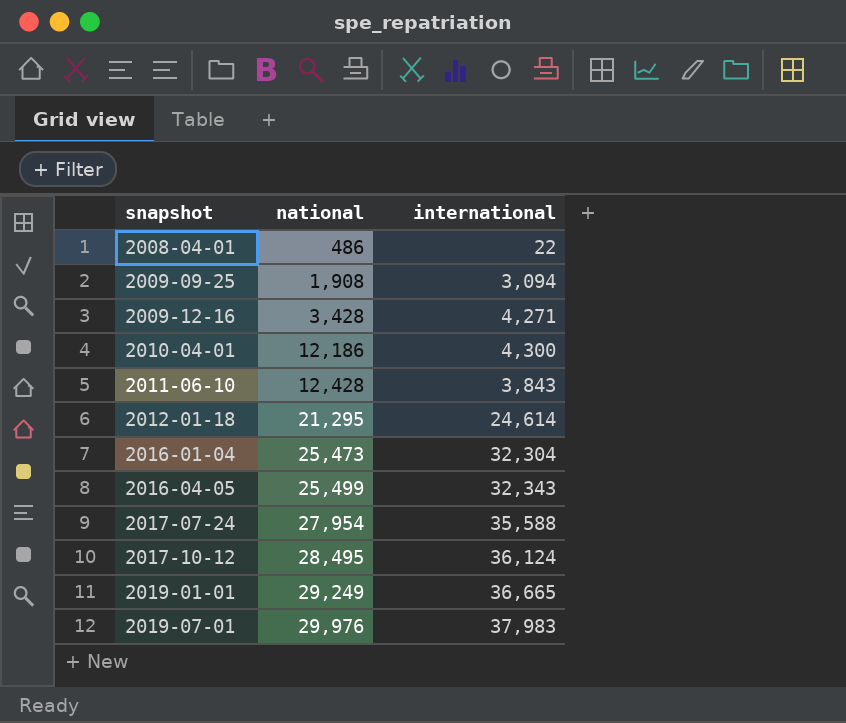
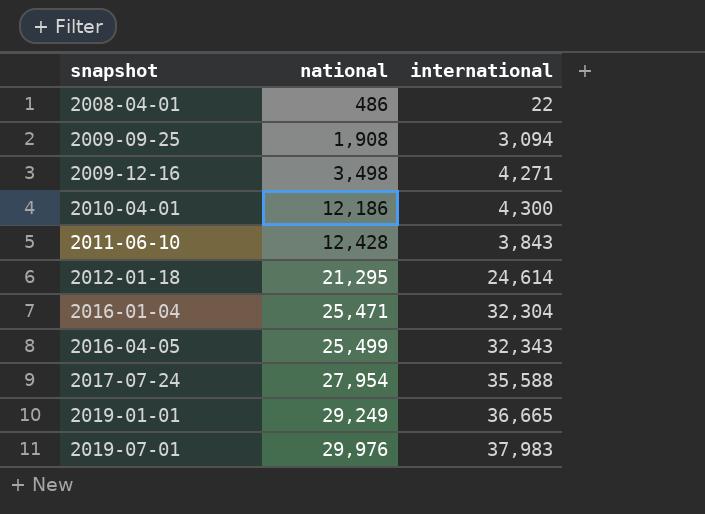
row 2017-10-12: 28,495 | 36,124 -> none
2009-12-16 | national: 3,428 -> 3,498
2016-01-04 | national: 25,473 -> 25,471

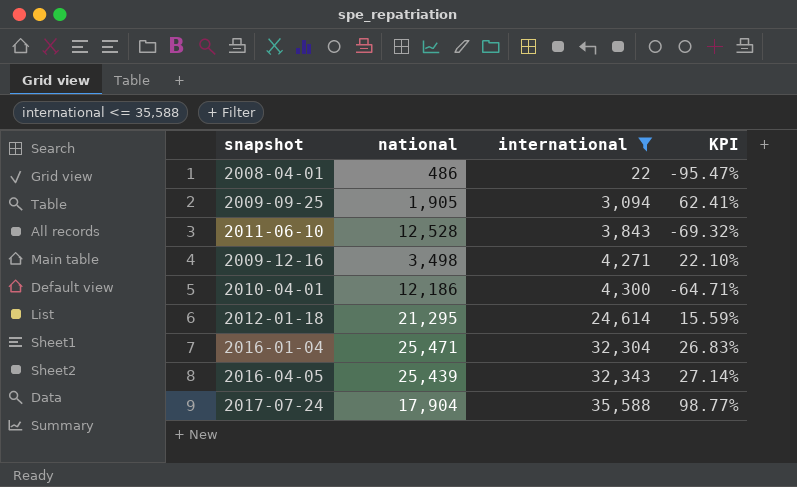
filter: none -> international <= 35,588
row order: snapshot ascending -> international ascending
column KPI | formula: none -> ([international] - [national]) / [national]
2009-09-25 | national: 1,908 -> 1,905
2011-06-10 | national: 12,428 -> 12,528
2016-04-05 | national: 25,499 -> 25,439
2017-07-24 | national: 27,954 -> 17,904

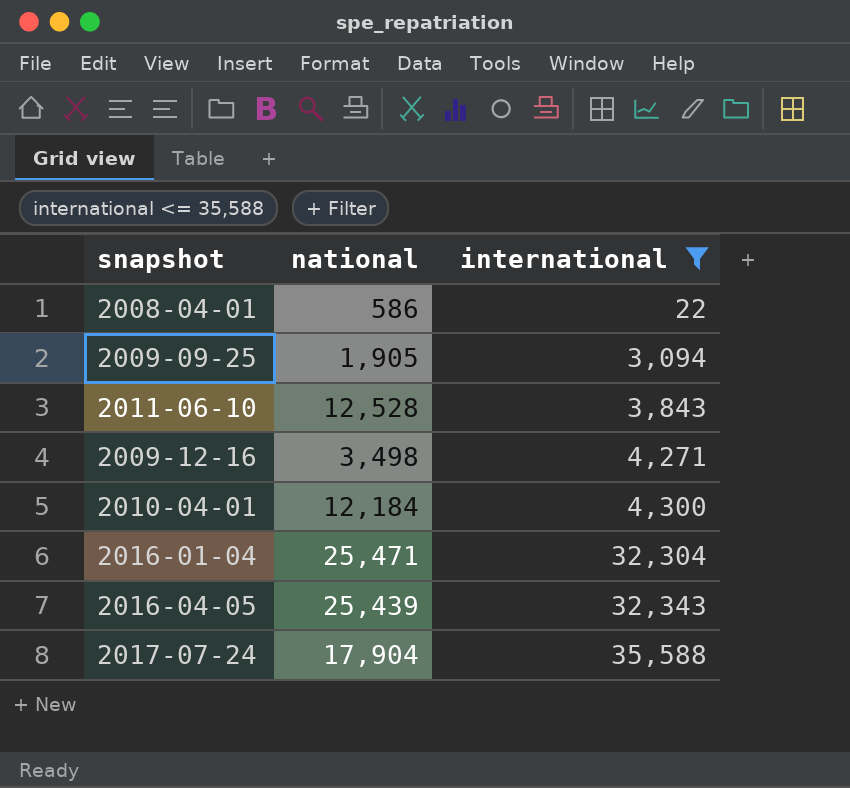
column KPI | formula: ([international] - [national]) / [national] -> none
row 2012-01-18: 21,295 | 24,614 | 15.59% -> none
2008-04-01 | national: 486 -> 586
2010-04-01 | national: 12,186 -> 12,184

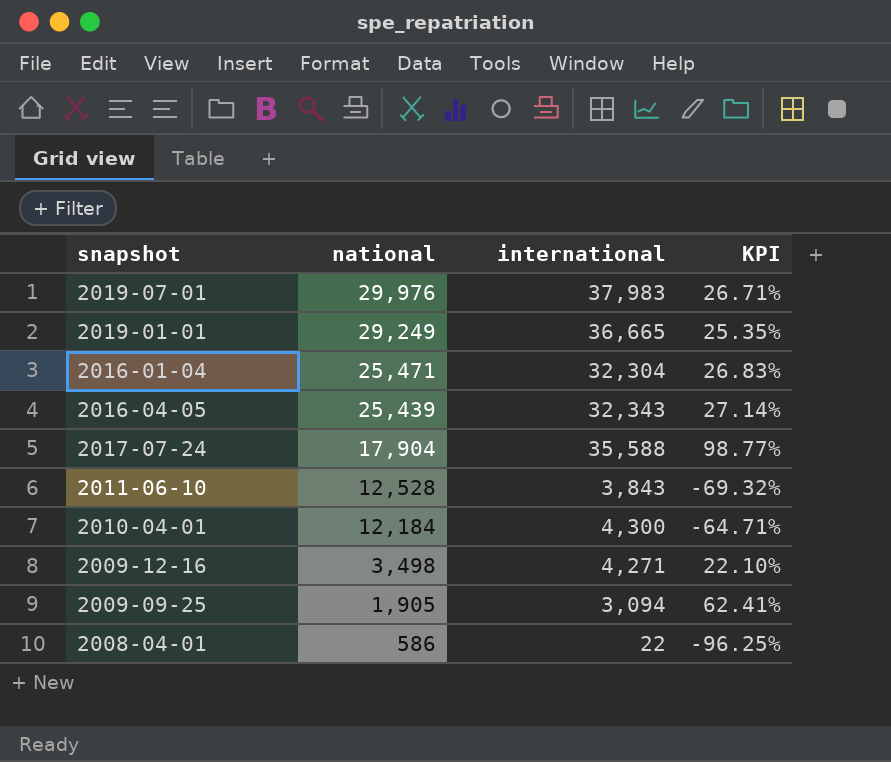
filter: international <= 35,588 -> none
row order: international ascending -> national descending
column KPI | formula: none -> ([international] - [national]) / [national]

